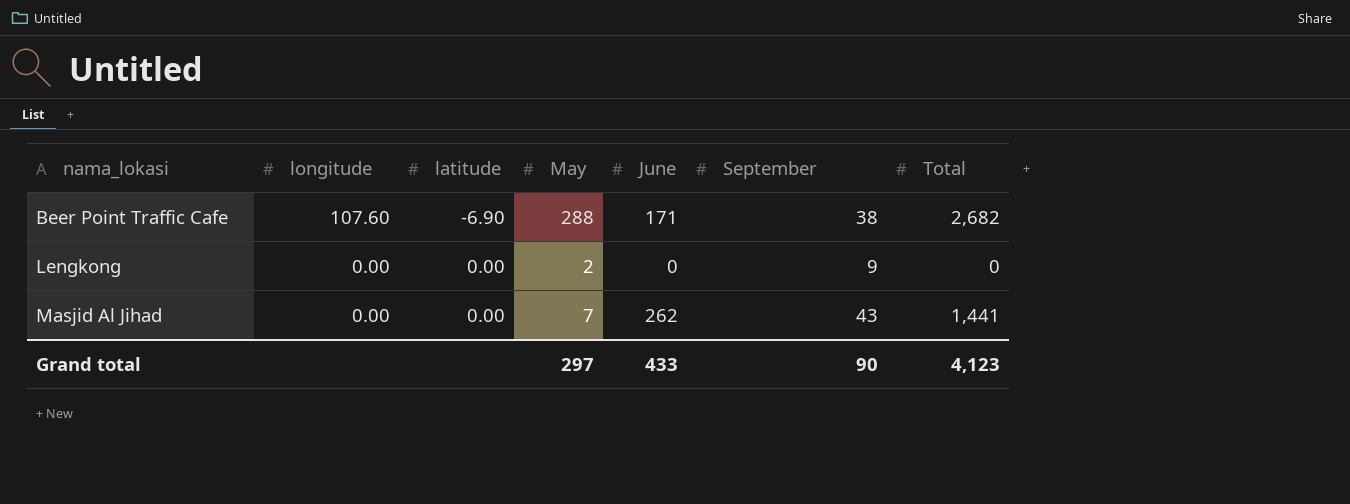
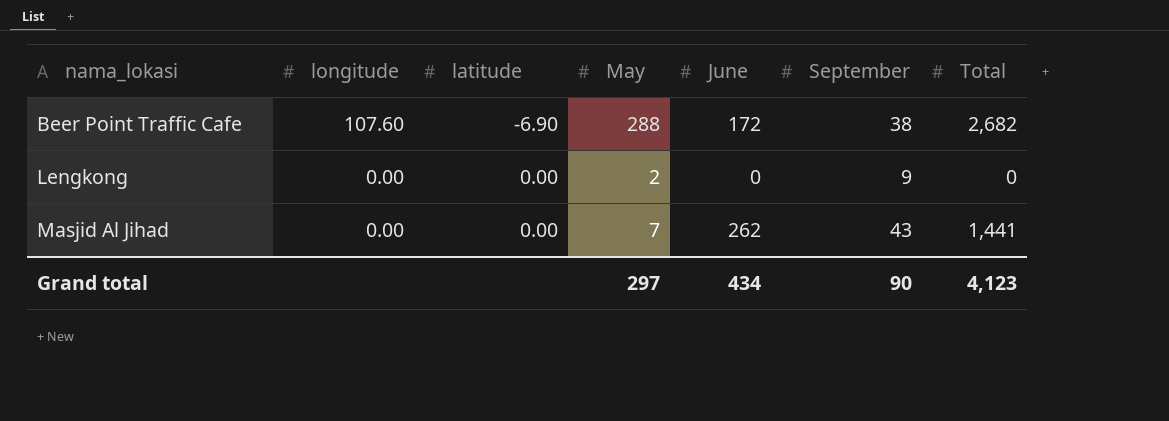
Beer Point Traffic Cafe | June: 171 -> 172
Grand total | June: 433 -> 434

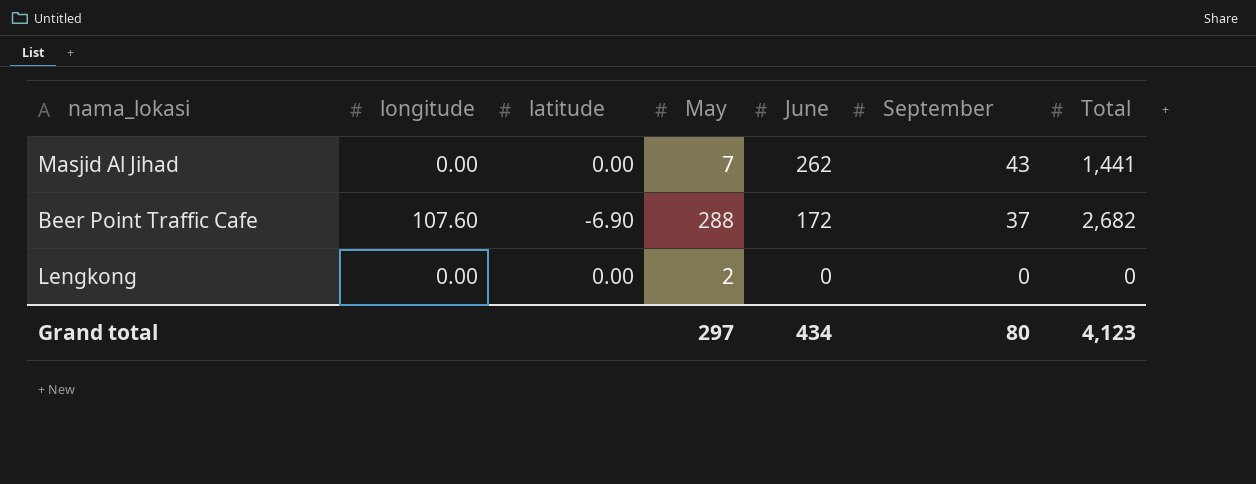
row order: nama_lokasi ascending -> June descending
Beer Point Traffic Cafe | September: 38 -> 37
Lengkong | September: 9 -> 0
Grand total | September: 90 -> 80

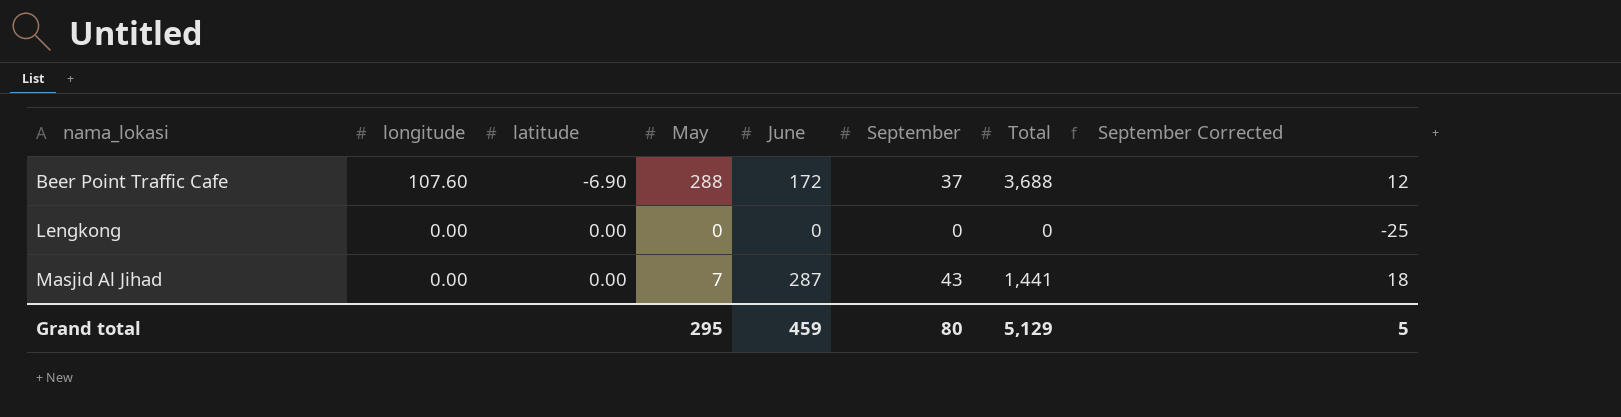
row order: June descending -> nama_lokasi ascending
column September Corrected | formula: none -> [September] - 25
Beer Point Traffic Cafe | Total: 2,682 -> 3,688
Lengkong | May: 2 -> 0
Masjid Al Jihad | June: 262 -> 287
Grand total | May: 297 -> 295
Grand total | June: 434 -> 459
Grand total | Total: 4,123 -> 5,129

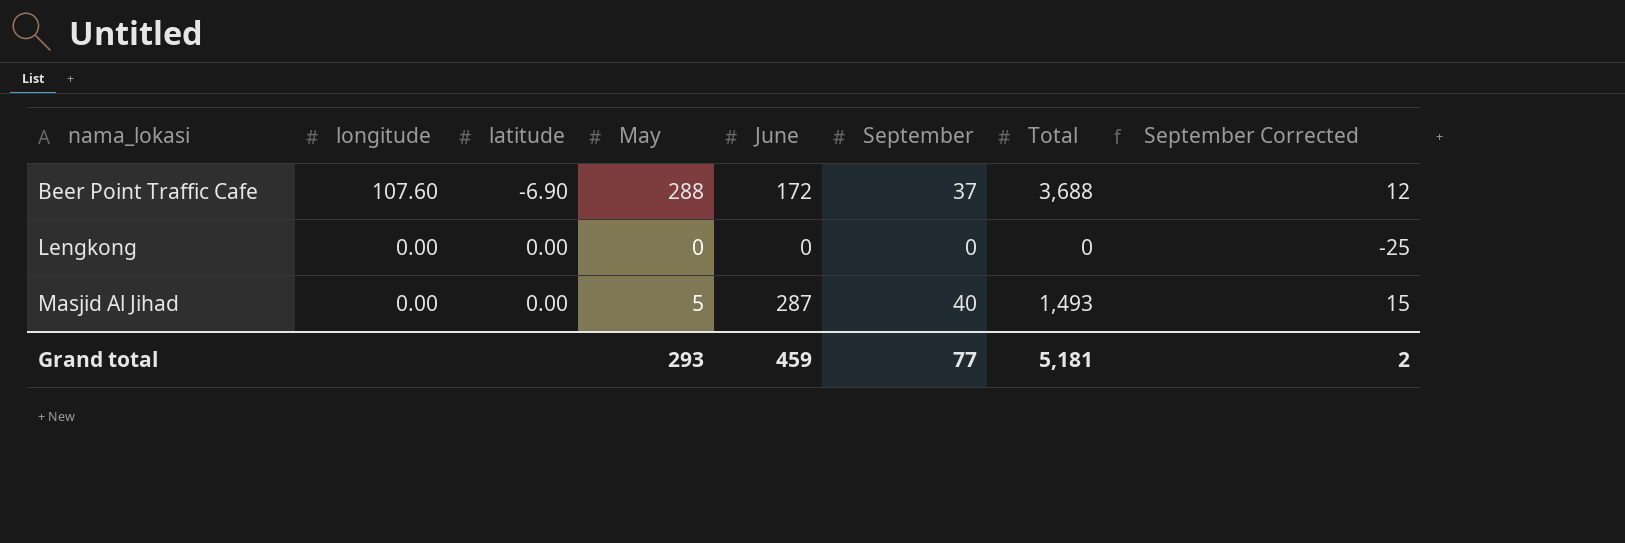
Masjid Al Jihad | May: 7 -> 5
Masjid Al Jihad | September: 43 -> 40
Masjid Al Jihad | Total: 1,441 -> 1,493
Masjid Al Jihad | September Corrected: 18 -> 15
Grand total | May: 295 -> 293
Grand total | September: 80 -> 77
Grand total | Total: 5,129 -> 5,181
Grand total | September Corrected: 5 -> 2

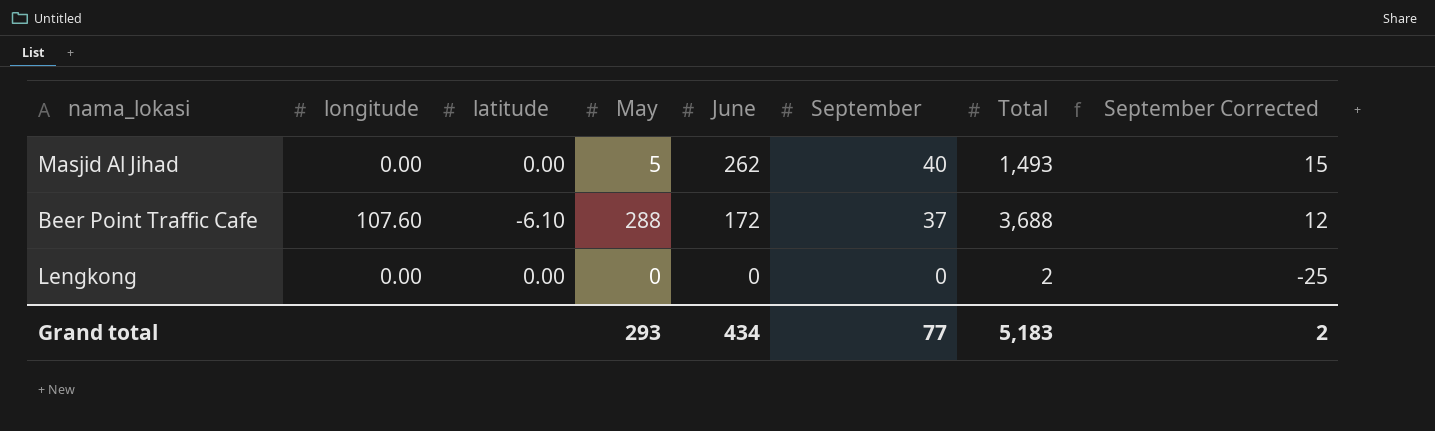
row order: nama_lokasi ascending -> June descending
Masjid Al Jihad | June: 287 -> 262
Beer Point Traffic Cafe | latitude: -6.90 -> -6.10
Lengkong | Total: 0 -> 2
Grand total | June: 459 -> 434
Grand total | Total: 5,181 -> 5,183

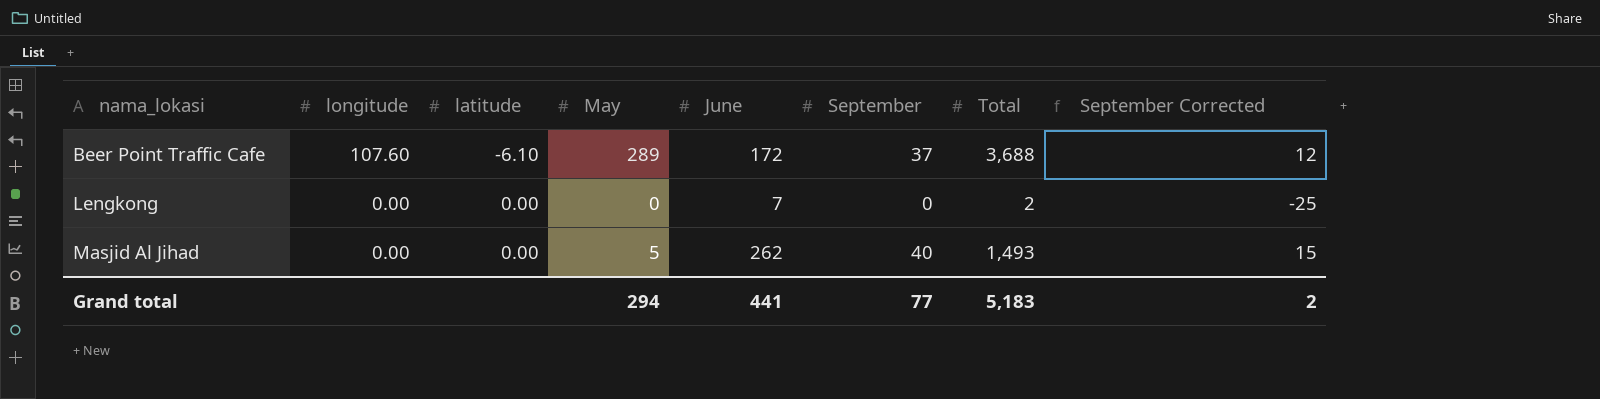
row order: June descending -> nama_lokasi ascending
Beer Point Traffic Cafe | May: 288 -> 289
Lengkong | June: 0 -> 7
Grand total | May: 293 -> 294
Grand total | June: 434 -> 441

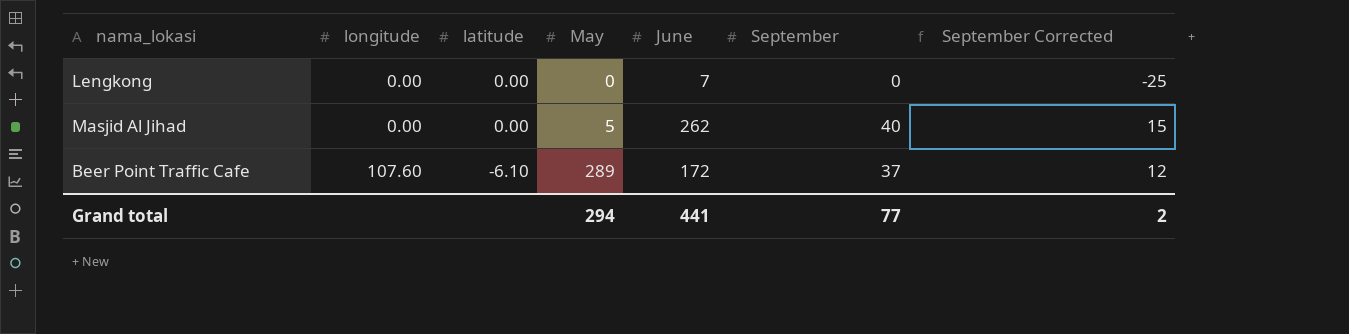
row order: nama_lokasi ascending -> longitude ascending
column Total | position: 7 -> none

